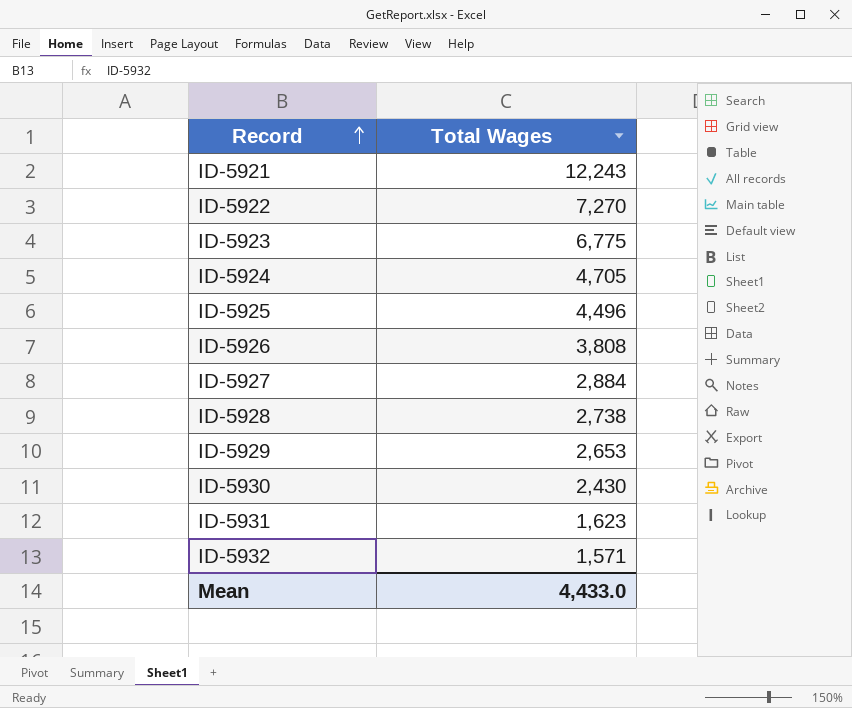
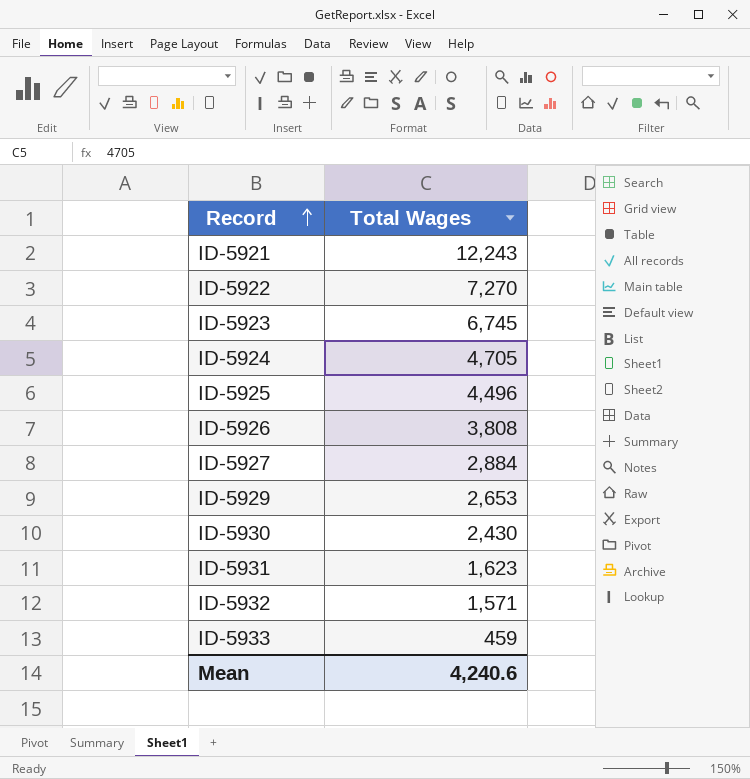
row ID-5928: 2,738 -> none
ID-5923 | Total Wages: 6,775 -> 6,745
row ID-5933: none -> 459
Mean | Total Wages: 4,433.0 -> 4,240.6

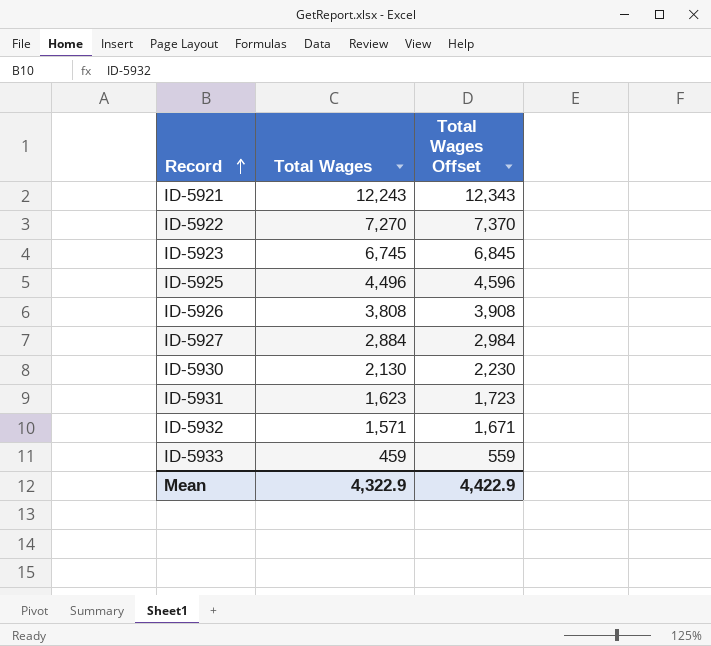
column Total Wages Offset | formula: none -> [Total Wages] + 100
row ID-5924: 4,705 -> none
row ID-5929: 2,653 -> none
ID-5930 | Total Wages: 2,430 -> 2,130
Mean | Total Wages: 4,240.6 -> 4,322.9

